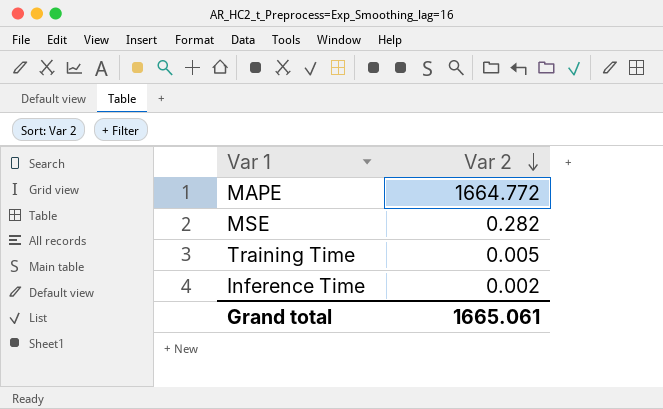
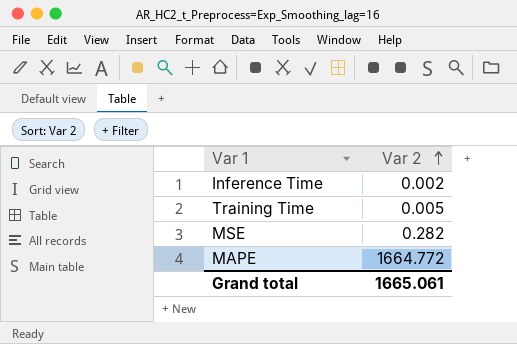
row order: Var 2 descending -> Var 2 ascending

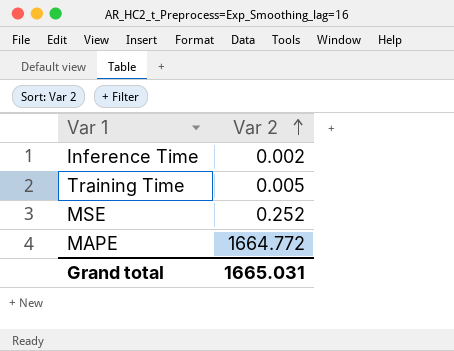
MSE | Var 2: 0.282 -> 0.252
Grand total | Var 2: 1665.061 -> 1665.031

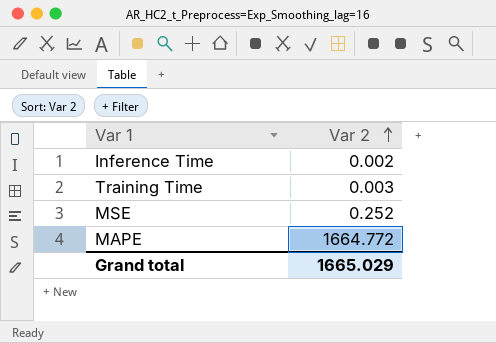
Training Time | Var 2: 0.005 -> 0.003
Grand total | Var 2: 1665.031 -> 1665.029

